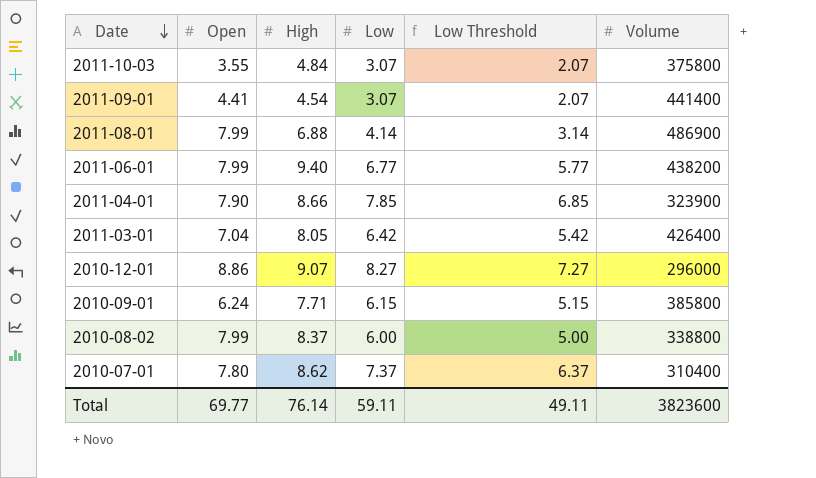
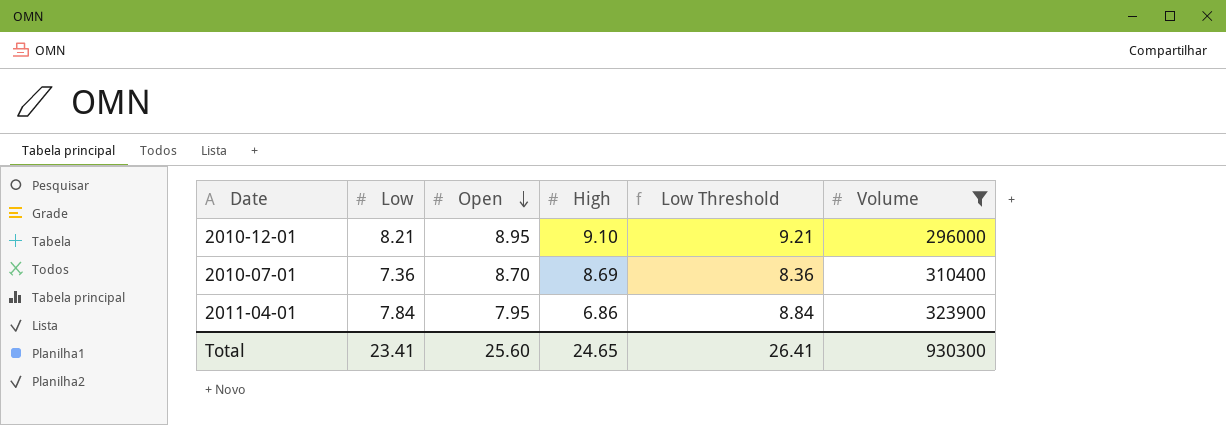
filter: none -> Volume <= 323900
row order: Date descending -> Open descending
column Low | position: 4 -> 2
column Low Threshold | formula: [Low] - 1 -> [Low] + 1
2010-12-01 | Low: 8.27 -> 8.21
2010-12-01 | Open: 8.86 -> 8.95
2010-12-01 | High: 9.07 -> 9.10
2010-07-01 | Low: 7.37 -> 7.36
2010-07-01 | Open: 7.80 -> 8.70
2010-07-01 | High: 8.62 -> 8.69
2011-04-01 | Low: 7.85 -> 7.84
2011-04-01 | Open: 7.90 -> 7.95
2011-04-01 | High: 8.66 -> 6.86
Total | Low: 59.11 -> 23.41
Total | Open: 69.77 -> 25.60
Total | High: 76.14 -> 24.65
Total | Low Threshold: 49.11 -> 26.41
Total | Volume: 3823600 -> 930300

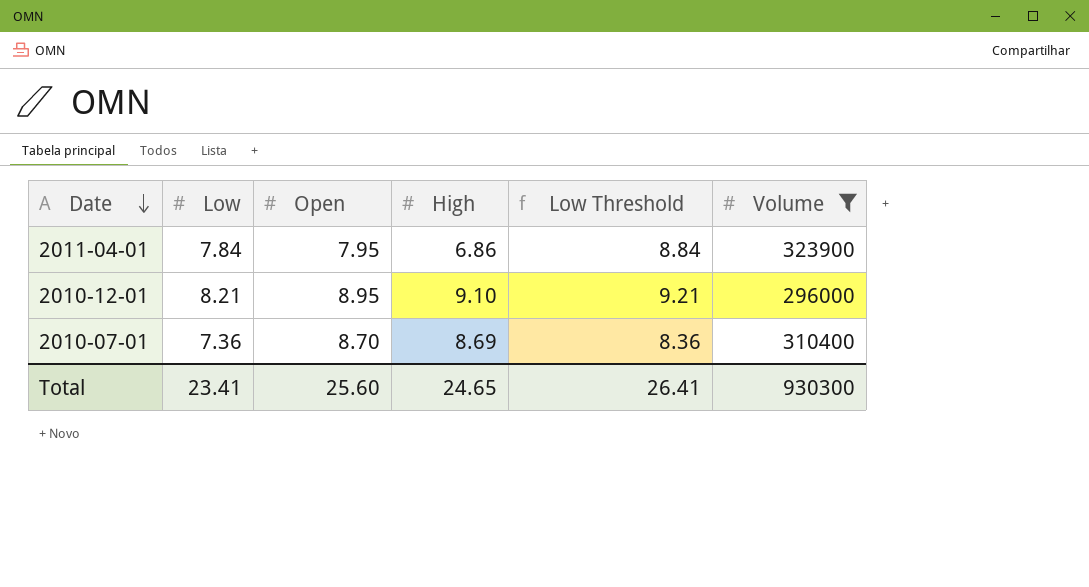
row order: Open descending -> Date descending

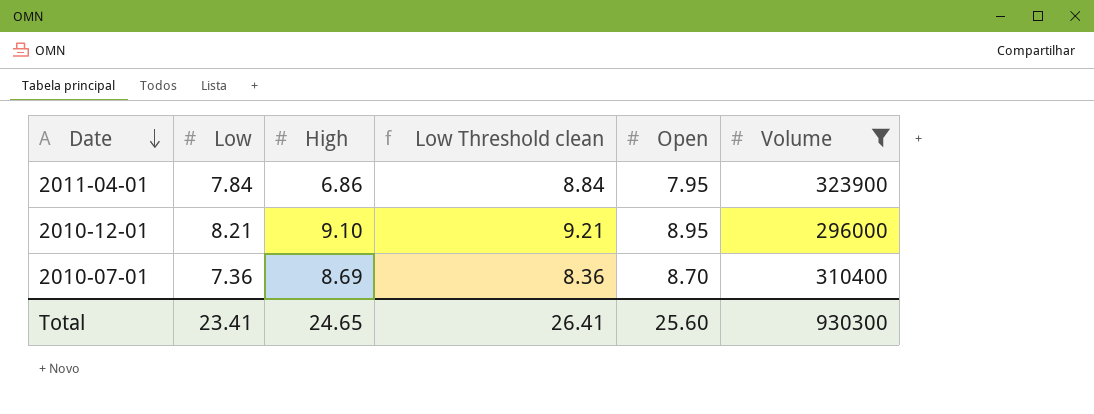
column name: Low Threshold -> Low Threshold clean
column Open | position: 3 -> 5

